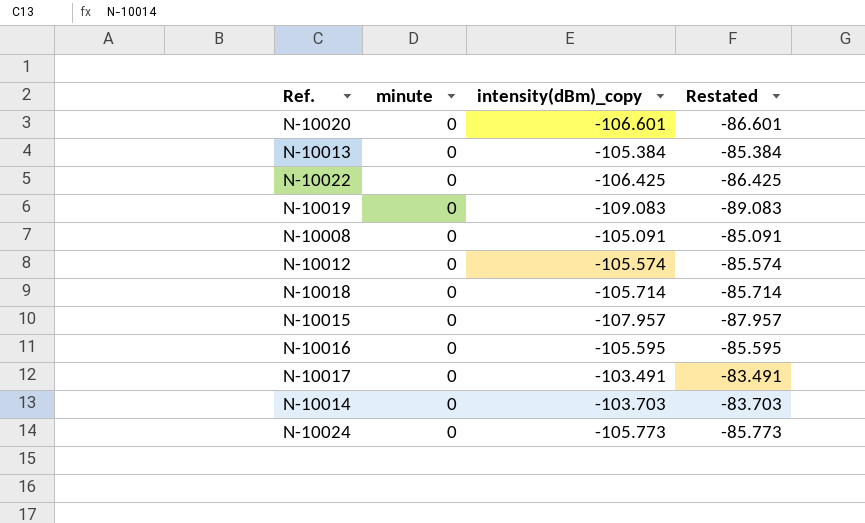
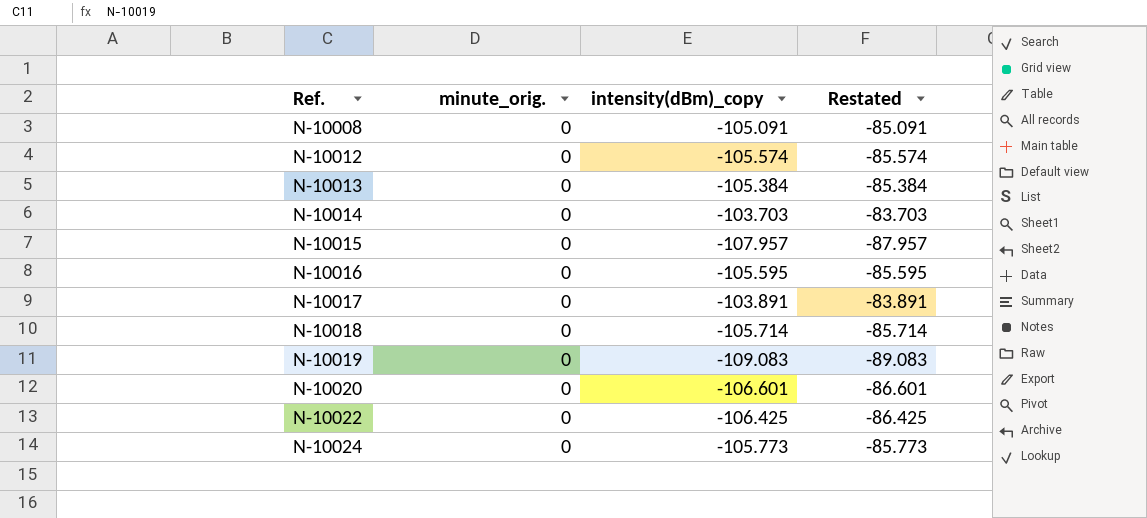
row order: none -> Ref. ascending
column name: minute -> minute_orig.
N-10017 | intensity(dBm)_copy: -103.491 -> -103.891
N-10017 | Restated: -83.491 -> -83.891

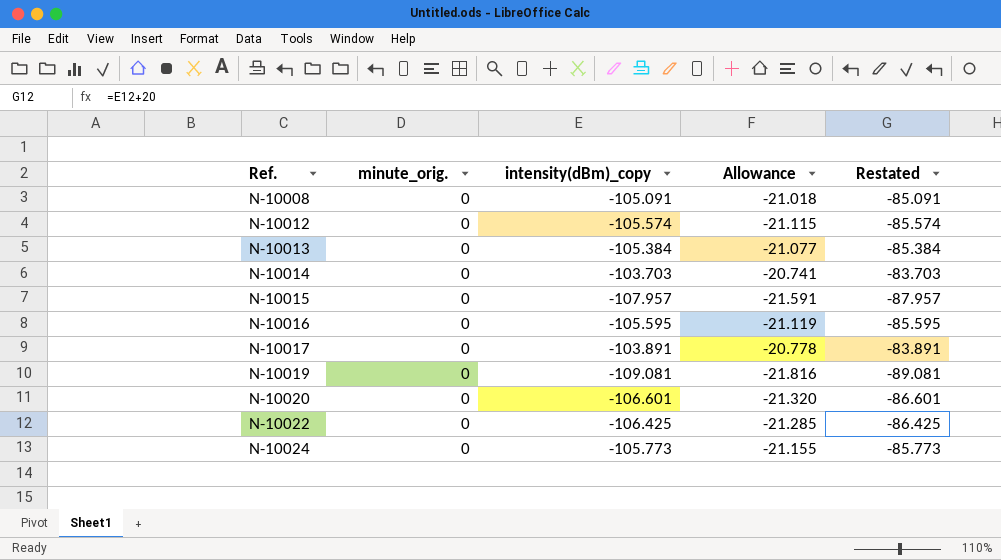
column Allowance | formula: none -> [intensity(dBm)_copy] * 0.2
row N-10018: 0 | -105.714 | -85.714 -> none
N-10019 | intensity(dBm)_copy: -109.083 -> -109.081
N-10019 | Restated: -89.083 -> -89.081

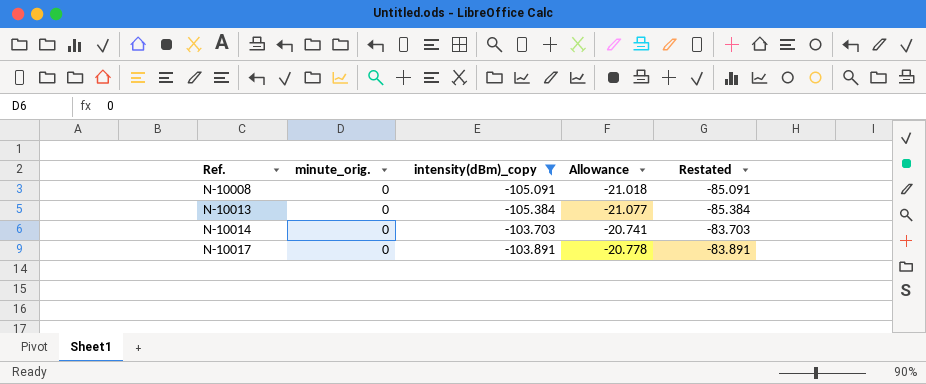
filter: none -> intensity(dBm)_copy >= -105.384

